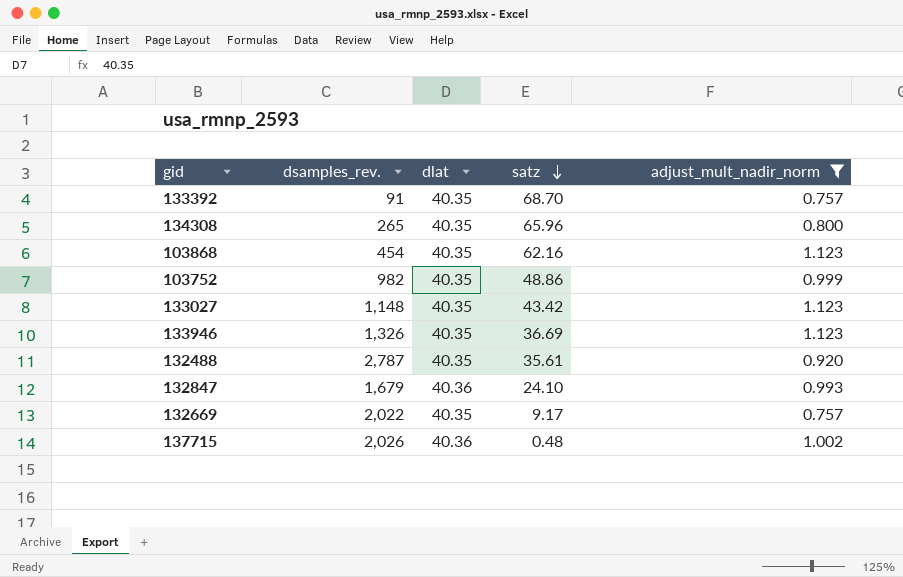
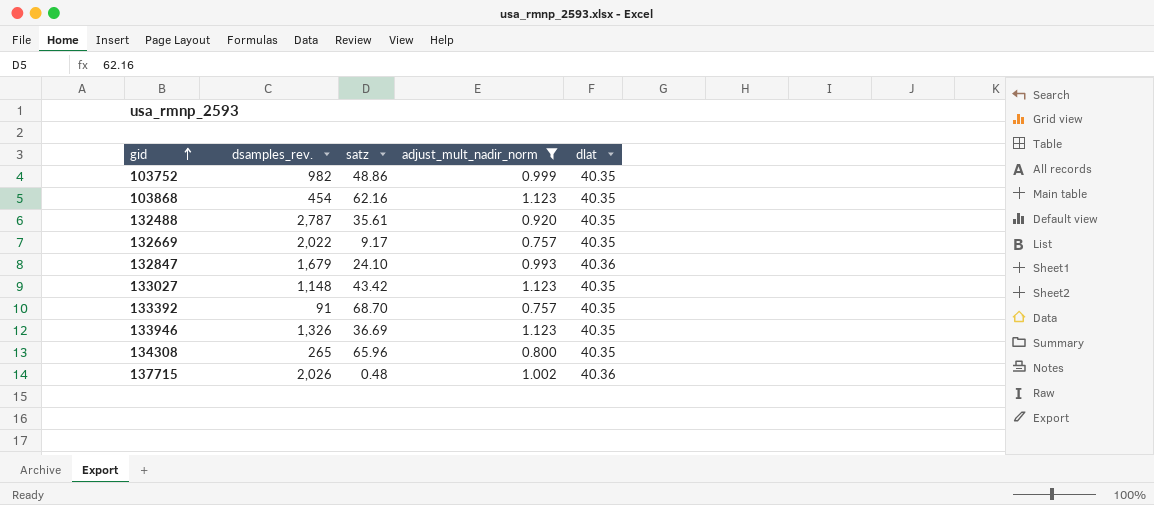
row order: satz descending -> gid ascending
column dlat | position: 3 -> 5

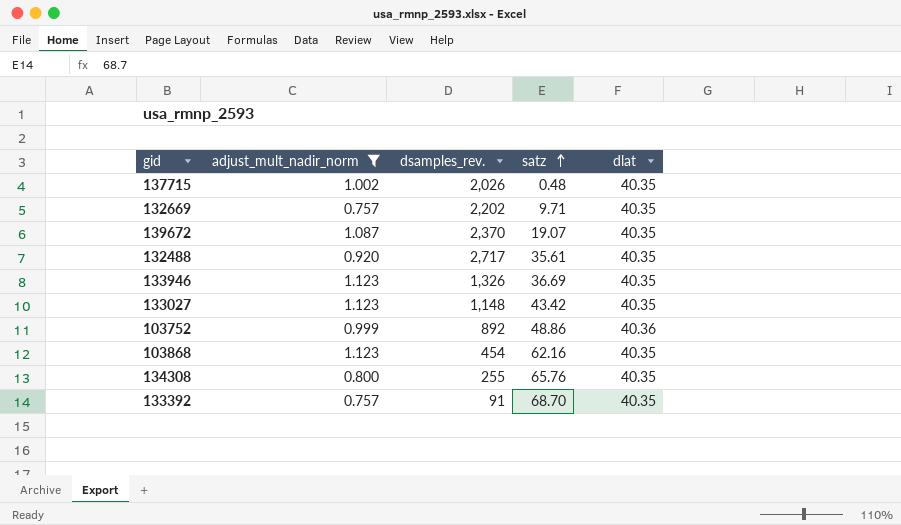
row order: gid ascending -> satz ascending
column adjust_mult_nadir_norm | position: 4 -> 2
row 132847: 1,679 | 24.10 | 0.993 | 40.36 -> none
137715 | dlat: 40.36 -> 40.35
132669 | dsamples_rev.: 2,022 -> 2,202
132669 | satz: 9.17 -> 9.71
row 139672: none -> 1.087 | 2,370 | 19.07 | 40.35
132488 | dsamples_rev.: 2,787 -> 2,717
103752 | dsamples_rev.: 982 -> 892
103752 | dlat: 40.35 -> 40.36
134308 | dsamples_rev.: 265 -> 255
134308 | satz: 65.96 -> 65.76

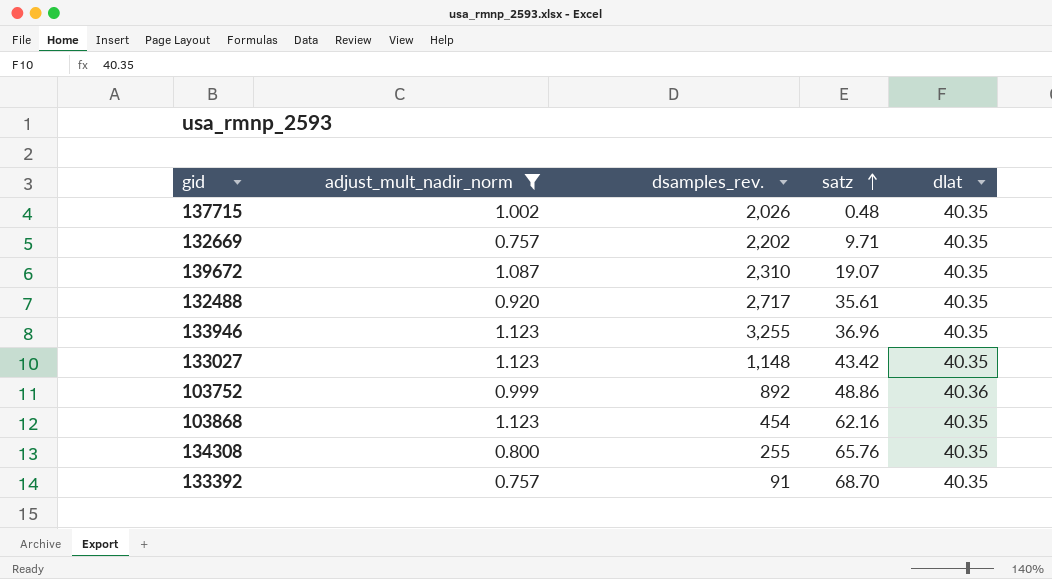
139672 | dsamples_rev.: 2,370 -> 2,310
133946 | dsamples_rev.: 1,326 -> 3,255
133946 | satz: 36.69 -> 36.96

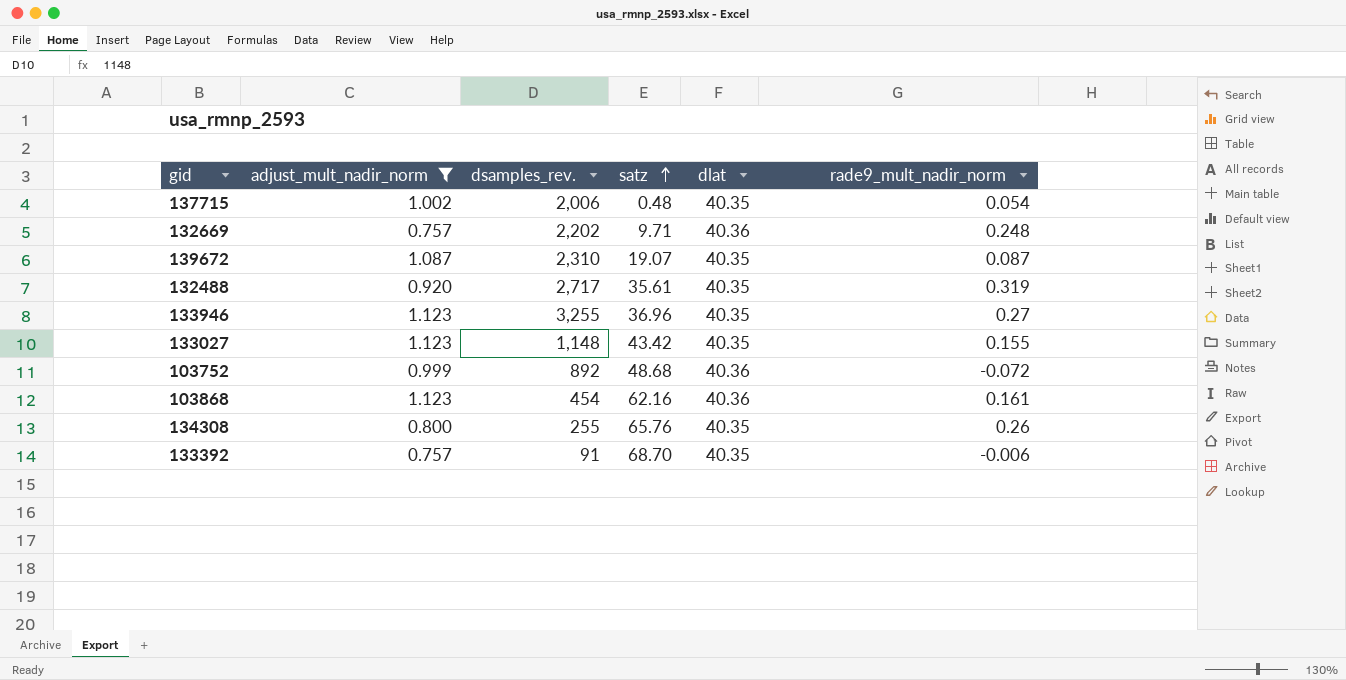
column rade9_mult_nadir_norm | position: none -> 6
137715 | dsamples_rev.: 2,026 -> 2,006
132669 | dlat: 40.35 -> 40.36
103752 | satz: 48.86 -> 48.68
103868 | dlat: 40.35 -> 40.36

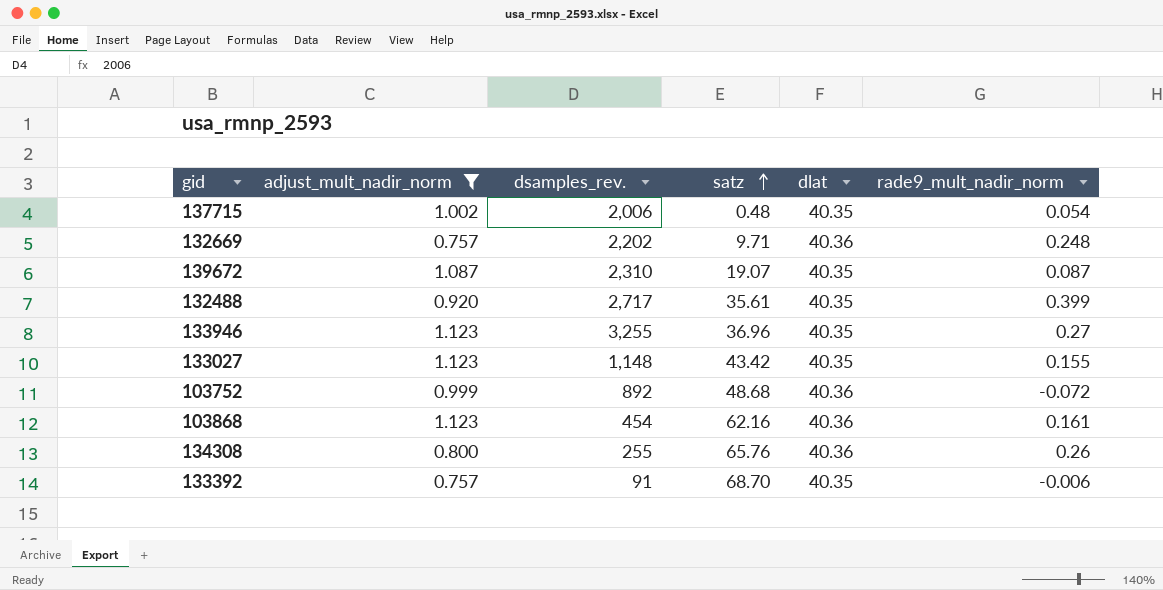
132488 | rade9_mult_nadir_norm: 0.319 -> 0.399
134308 | dlat: 40.35 -> 40.36

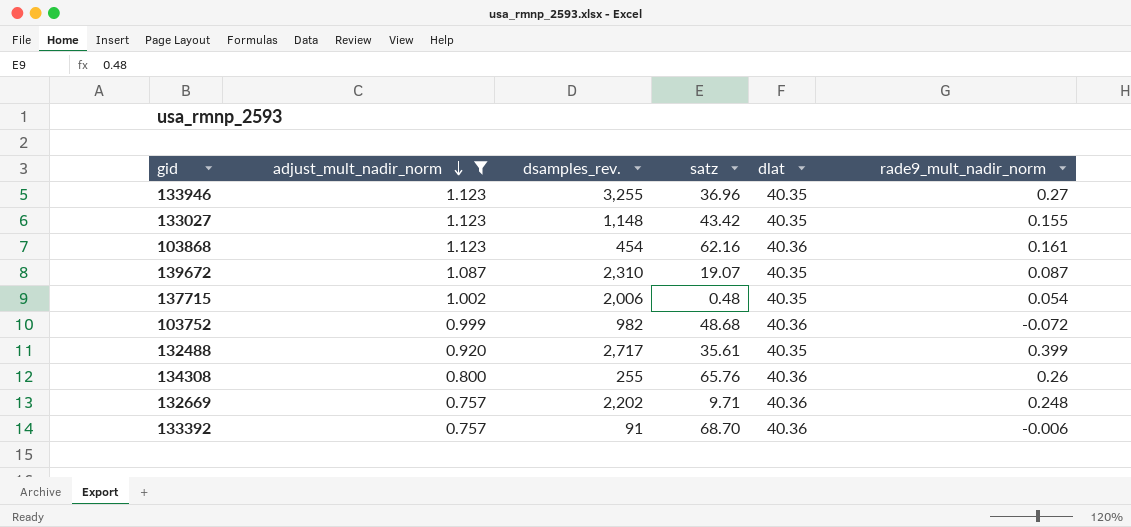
row order: satz ascending -> adjust_mult_nadir_norm descending
103752 | dsamples_rev.: 892 -> 982
133392 | dlat: 40.35 -> 40.36

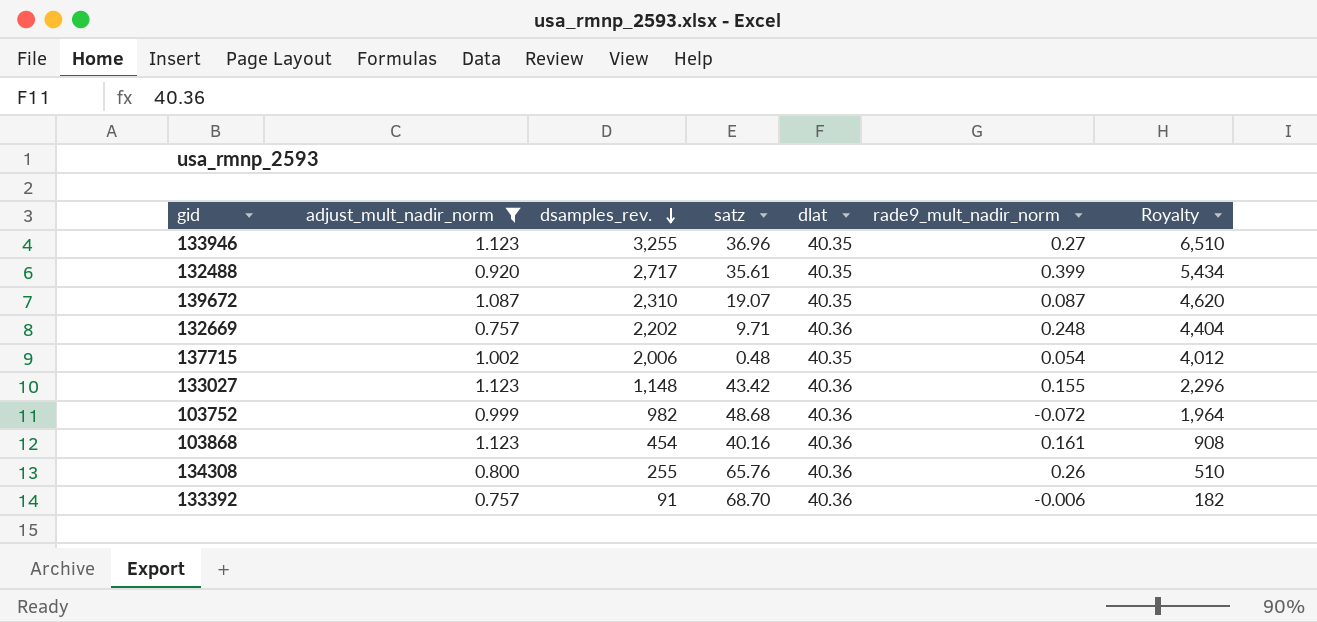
row order: adjust_mult_nadir_norm descending -> dsamples_rev. descending
column Royalty | formula: none -> [dsamples_rev.] * 2
133027 | dlat: 40.35 -> 40.36
103868 | satz: 62.16 -> 40.16

